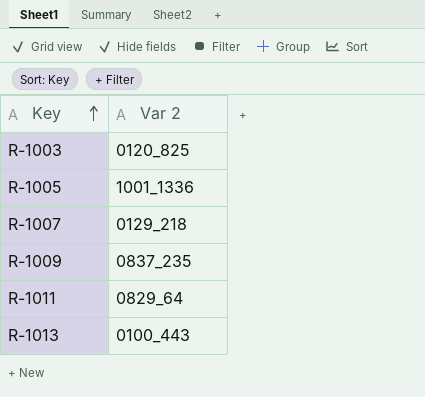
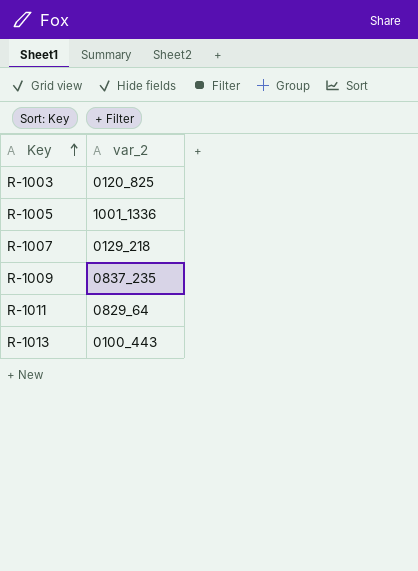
column name: Var 2 -> var_2

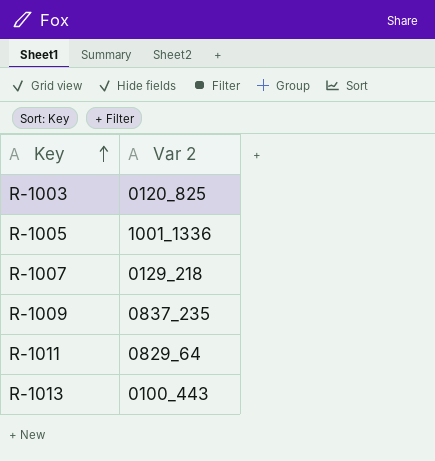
column name: var_2 -> Var 2

